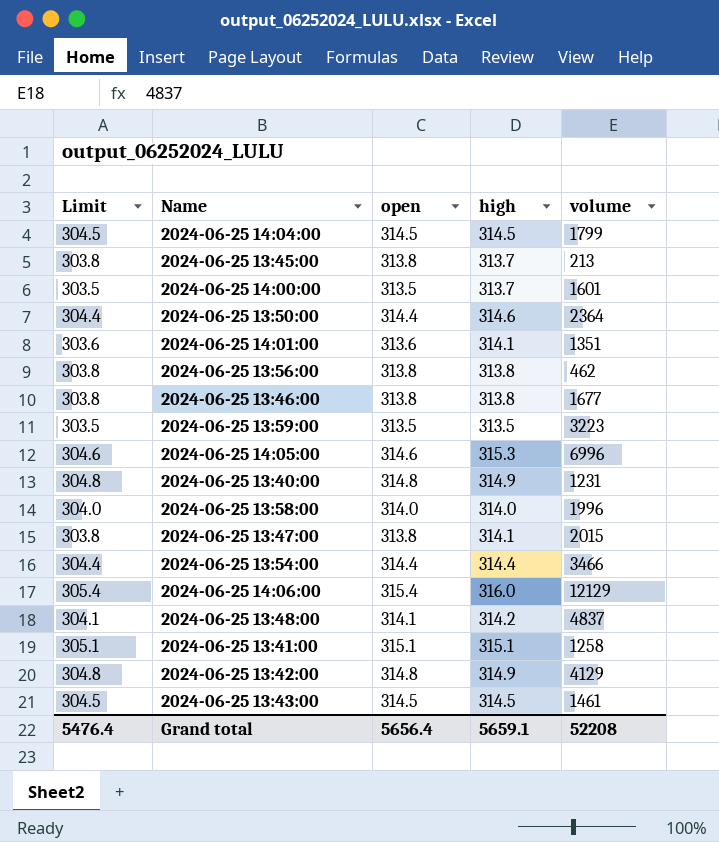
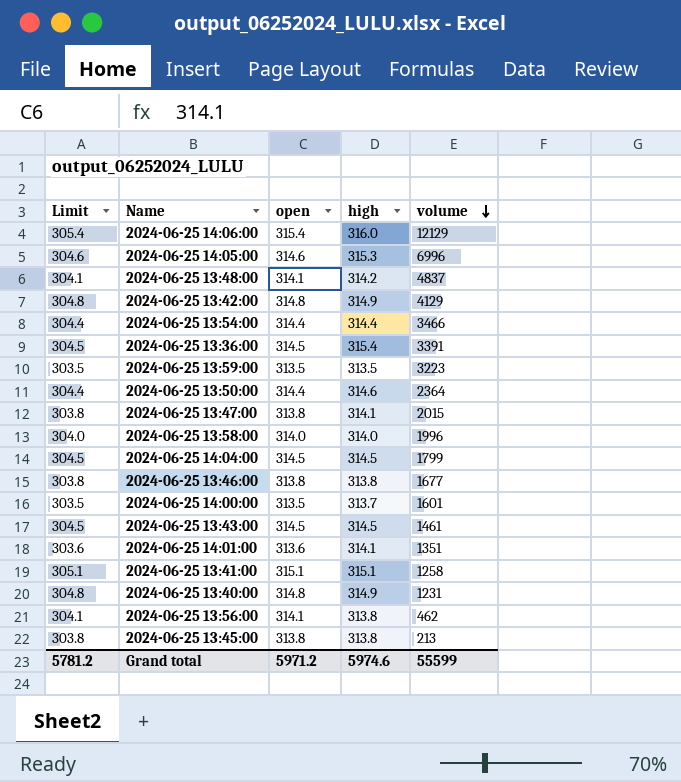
row order: none -> volume descending
row 2024-06-25 13:36:00: none -> 304.5 | 314.5 | 315.4 | 3391
2024-06-25 13:56:00 | Limit: 303.8 -> 304.1
2024-06-25 13:56:00 | open: 313.8 -> 314.1
2024-06-25 13:45:00 | high: 313.7 -> 313.8
Grand total | Limit: 5476.4 -> 5781.2
Grand total | open: 5656.4 -> 5971.2
Grand total | high: 5659.1 -> 5974.6
Grand total | volume: 52208 -> 55599

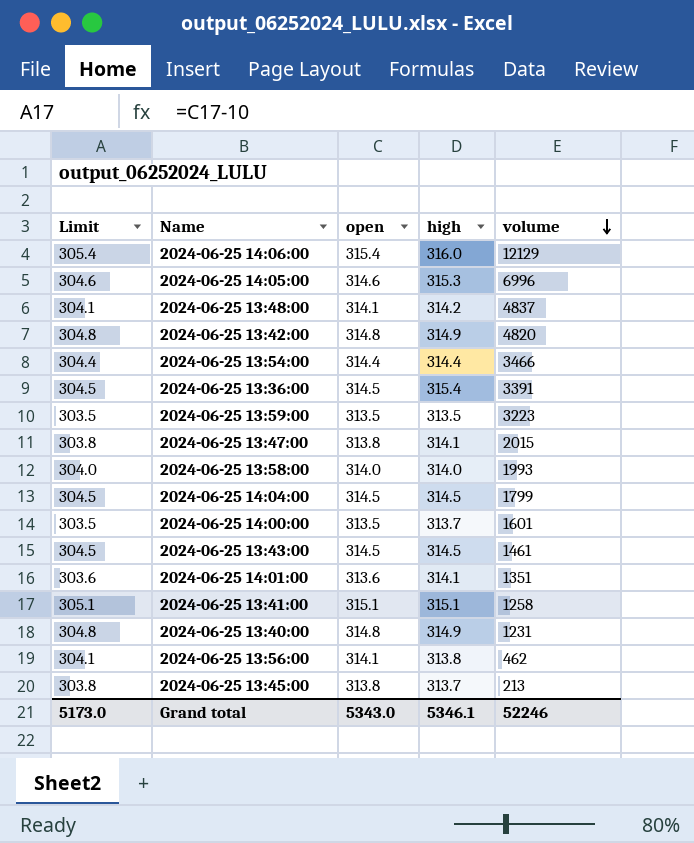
row 2024-06-25 13:50:00: 304.4 | 314.4 | 314.6 | 2364 -> none
row 2024-06-25 13:46:00: 303.8 | 313.8 | 313.8 | 1677 -> none
2024-06-25 13:42:00 | volume: 4129 -> 4820
2024-06-25 13:58:00 | volume: 1996 -> 1993
2024-06-25 13:45:00 | high: 313.8 -> 313.7
Grand total | Limit: 5781.2 -> 5173.0
Grand total | open: 5971.2 -> 5343.0
Grand total | high: 5974.6 -> 5346.1
Grand total | volume: 55599 -> 52246

